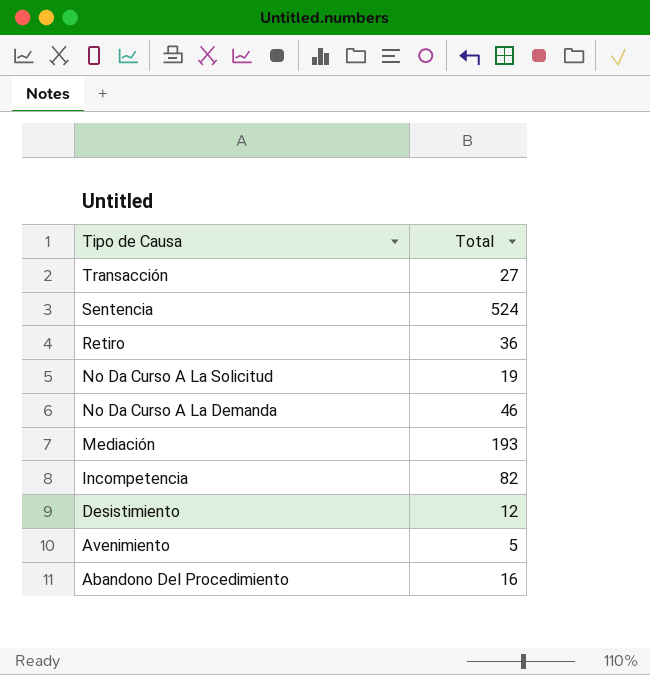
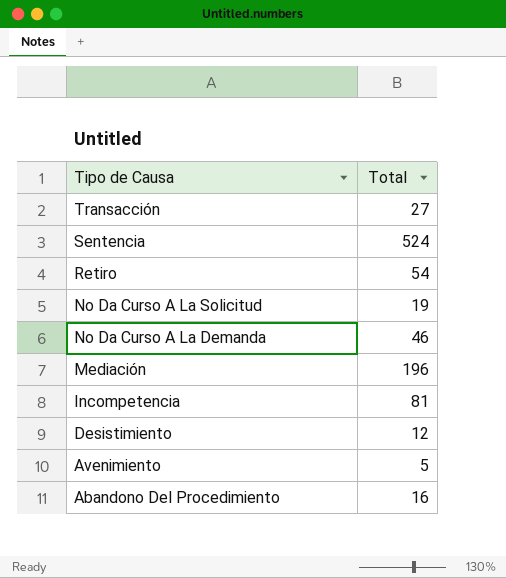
Retiro | Total: 36 -> 54
Mediación | Total: 193 -> 196
Incompetencia | Total: 82 -> 81

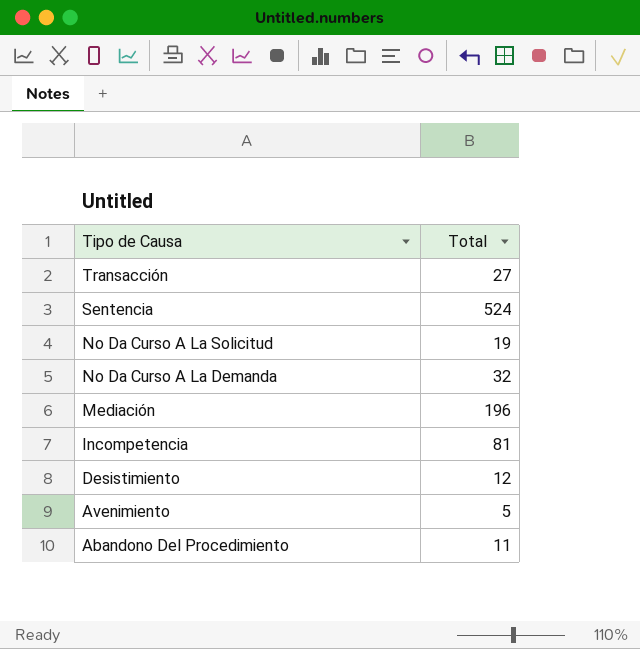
row Retiro: 54 -> none
No Da Curso A La Demanda | Total: 46 -> 32
Abandono Del Procedimiento | Total: 16 -> 11

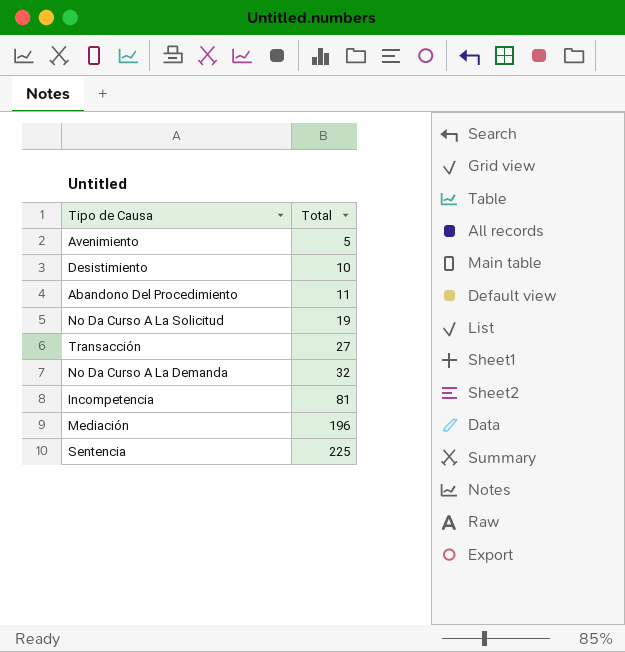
row order: Tipo de Causa descending -> Total ascending
Desistimiento | Total: 12 -> 10
Sentencia | Total: 524 -> 225

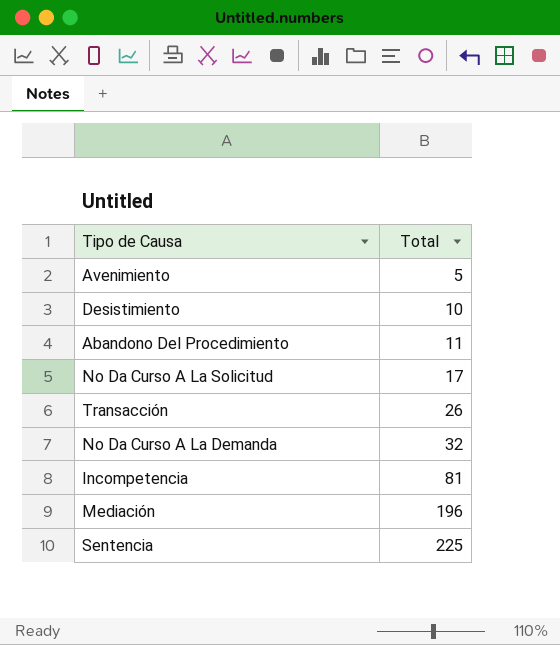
No Da Curso A La Solicitud | Total: 19 -> 17
Transacción | Total: 27 -> 26

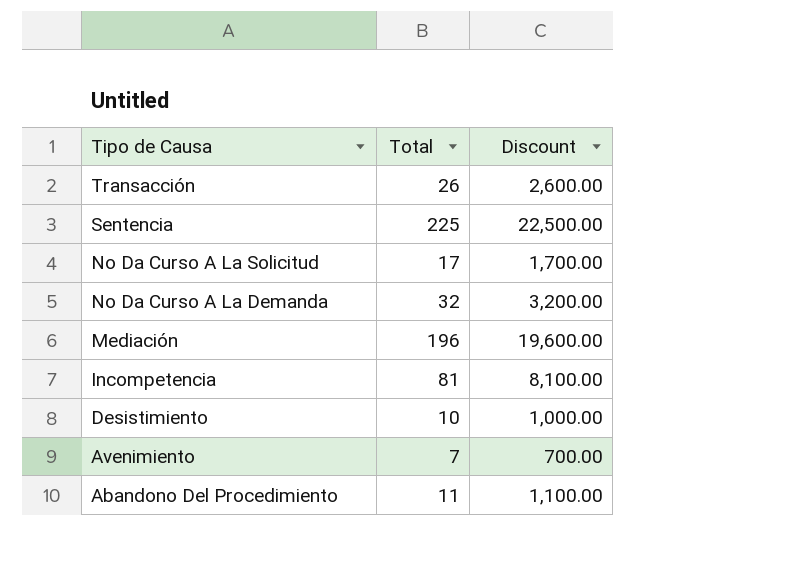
row order: Total ascending -> Tipo de Causa descending
column Discount | formula: none -> [Total] * 100
Avenimiento | Total: 5 -> 7

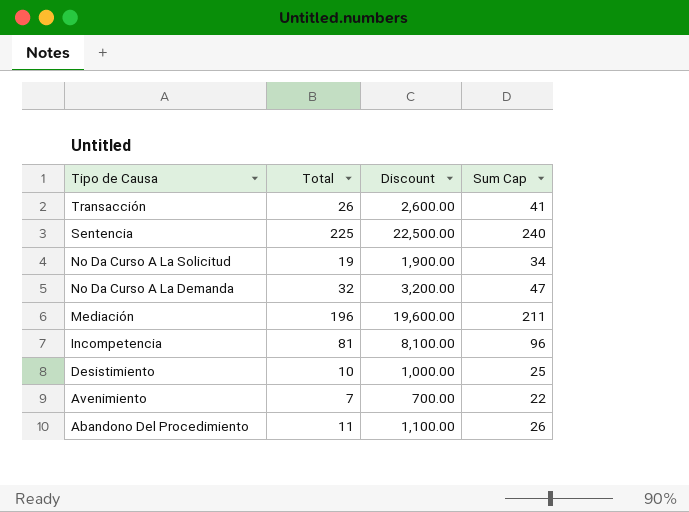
column Sum Cap | formula: none -> [Total] + 15
No Da Curso A La Solicitud | Total: 17 -> 19
No Da Curso A La Solicitud | Discount: 1,700.00 -> 1,900.00

